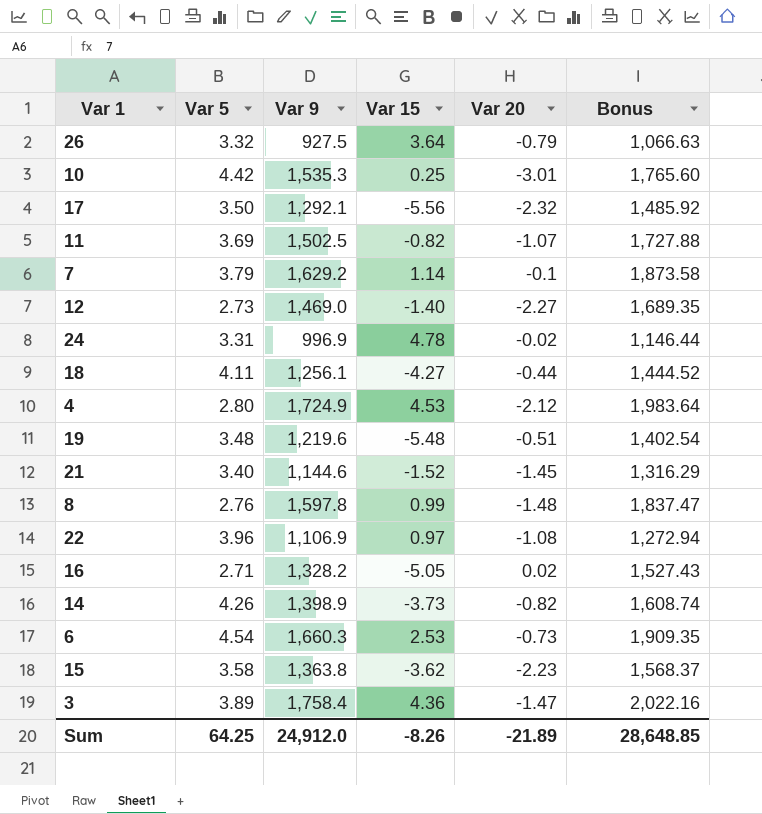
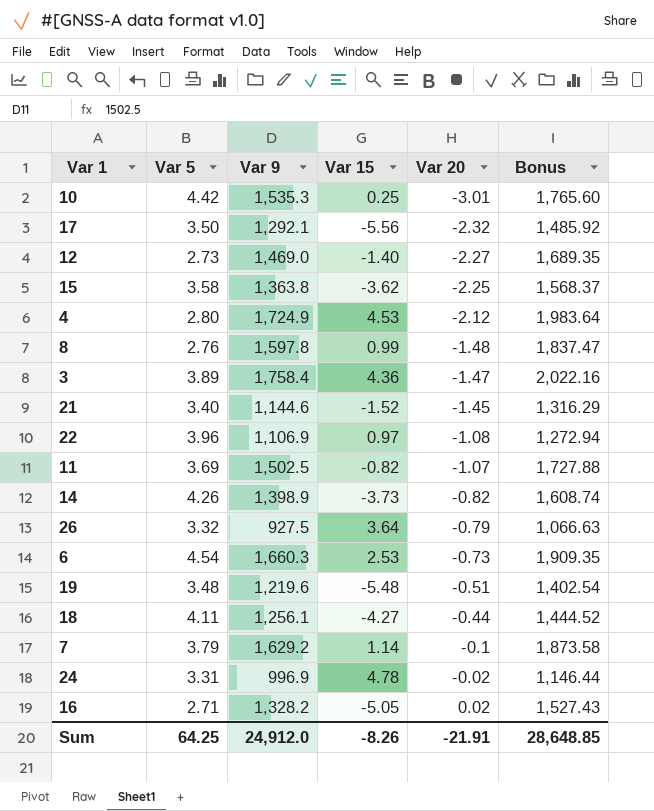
row order: none -> Var 20 ascending
15 | Var 20: -2.23 -> -2.25
Sum | Var 20: -21.89 -> -21.91

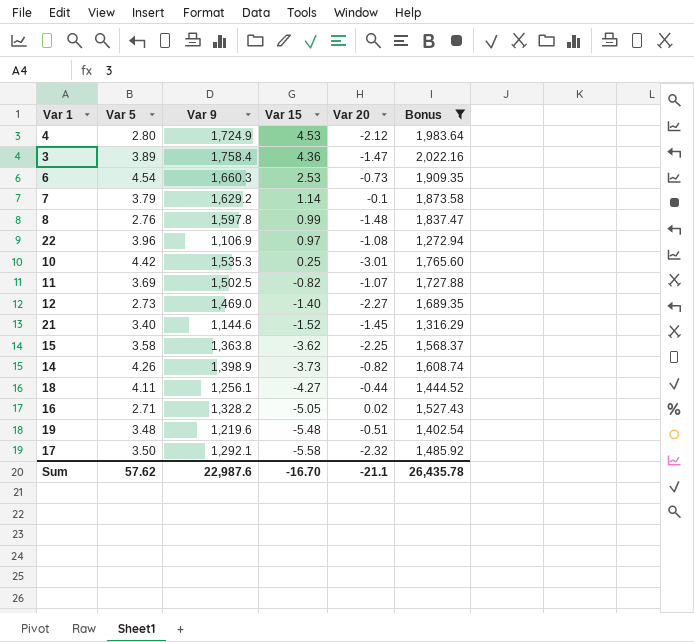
filter: none -> Bonus >= 1,272.94
row order: Var 20 ascending -> Var 15 descending
17 | Var 15: -5.56 -> -5.58
Sum | Var 5: 64.25 -> 57.62
Sum | Var 9: 24,912.0 -> 22,987.6
Sum | Var 15: -8.26 -> -16.70
Sum | Var 20: -21.91 -> -21.1
Sum | Bonus: 28,648.85 -> 26,435.78

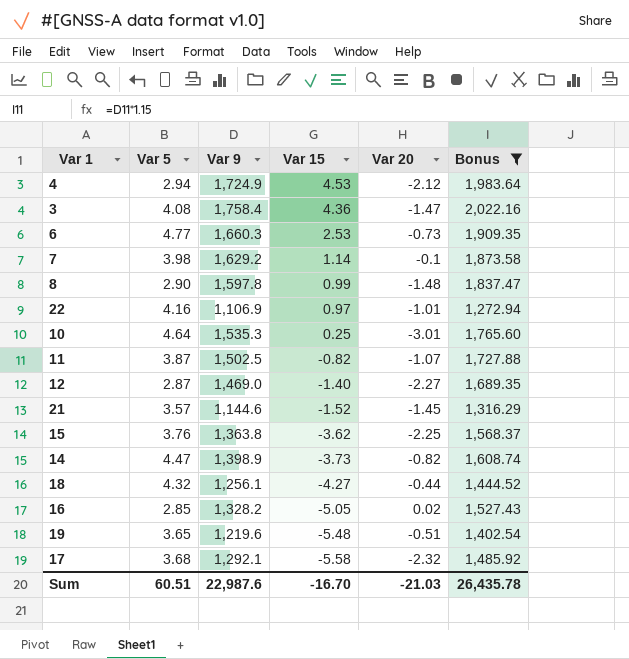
4 | Var 5: 2.80 -> 2.94
3 | Var 5: 3.89 -> 4.08
6 | Var 5: 4.54 -> 4.77
7 | Var 5: 3.79 -> 3.98
8 | Var 5: 2.76 -> 2.90
22 | Var 5: 3.96 -> 4.16
22 | Var 20: -1.08 -> -1.01
10 | Var 5: 4.42 -> 4.64
11 | Var 5: 3.69 -> 3.87
12 | Var 5: 2.73 -> 2.87
21 | Var 5: 3.40 -> 3.57
15 | Var 5: 3.58 -> 3.76
14 | Var 5: 4.26 -> 4.47
18 | Var 5: 4.11 -> 4.32
16 | Var 5: 2.71 -> 2.85
19 | Var 5: 3.48 -> 3.65
17 | Var 5: 3.50 -> 3.68
Sum | Var 5: 57.62 -> 60.51
Sum | Var 20: -21.1 -> -21.03

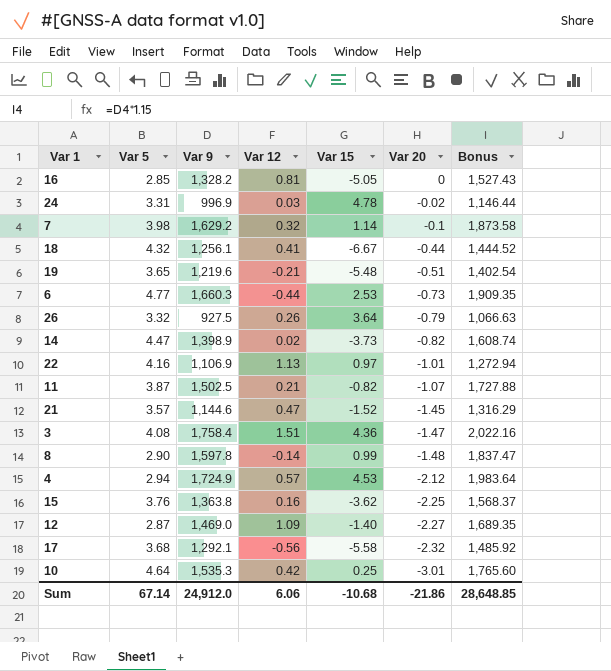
filter: Bonus >= 1,272.94 -> none
row order: Var 15 descending -> Var 20 descending
column Var 12 | position: none -> 4
16 | Var 20: 0.02 -> 0
18 | Var 15: -4.27 -> -6.67
Sum | Var 5: 60.51 -> 67.14
Sum | Var 9: 22,987.6 -> 24,912.0
Sum | Var 15: -16.70 -> -10.68
Sum | Var 20: -21.03 -> -21.86
Sum | Bonus: 26,435.78 -> 28,648.85

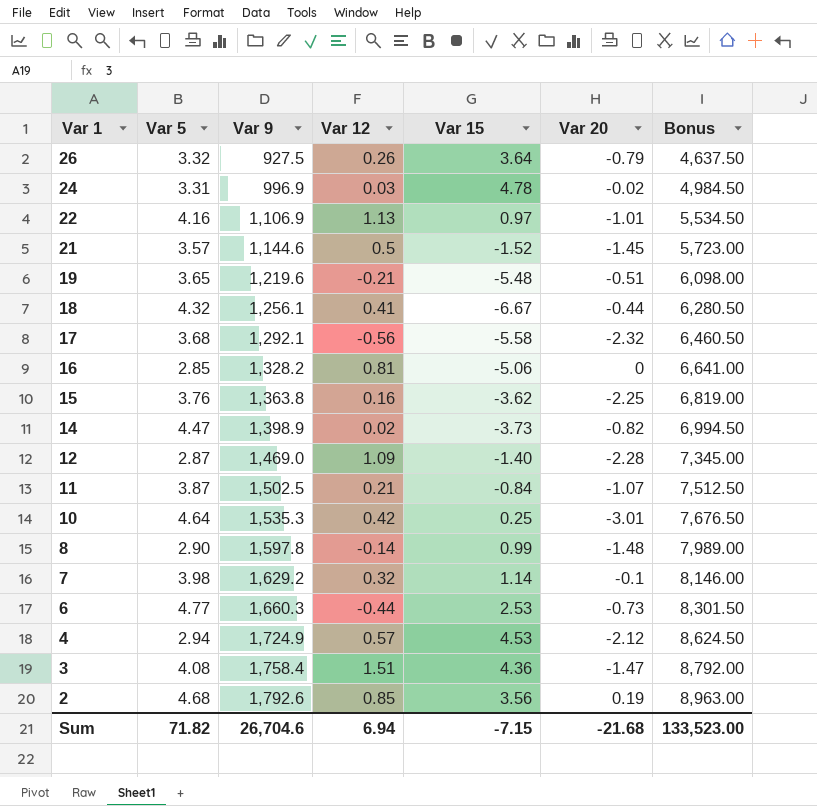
row order: Var 20 descending -> Var 1 descending
column Bonus | formula: [Var 9] * 1.15 -> [Var 9] * 5
21 | Var 12: 0.47 -> 0.5
16 | Var 15: -5.05 -> -5.06
12 | Var 20: -2.27 -> -2.28
11 | Var 15: -0.82 -> -0.84
row 2: none -> 4.68 | 1,792.6 | 0.85 | 3.56 | 0.19 | 8,963.00
Sum | Var 5: 67.14 -> 71.82
Sum | Var 9: 24,912.0 -> 26,704.6
Sum | Var 12: 6.06 -> 6.94
Sum | Var 15: -10.68 -> -7.15
Sum | Var 20: -21.86 -> -21.68
Sum | Bonus: 28,648.85 -> 133,523.00

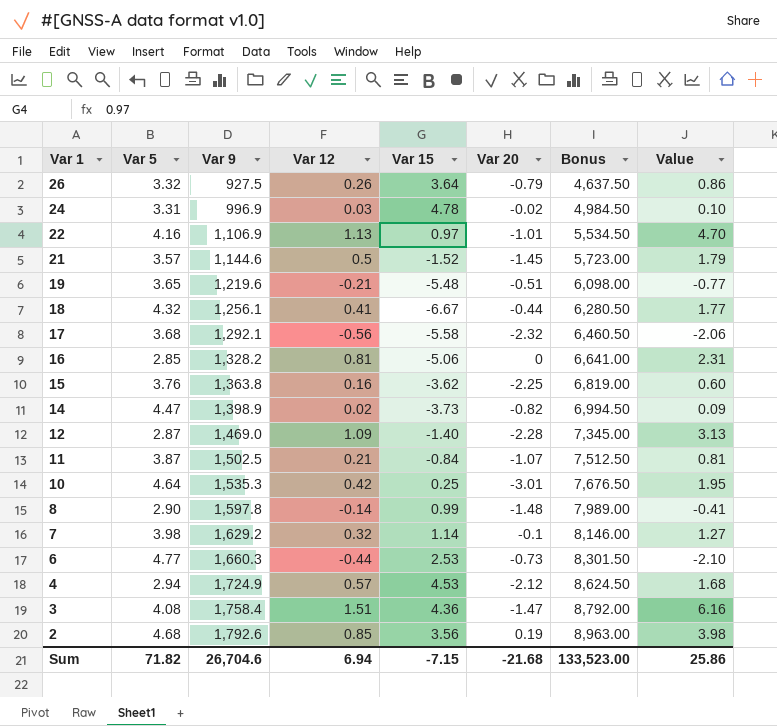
column Value | formula: none -> [Var 5] * [Var 12]

